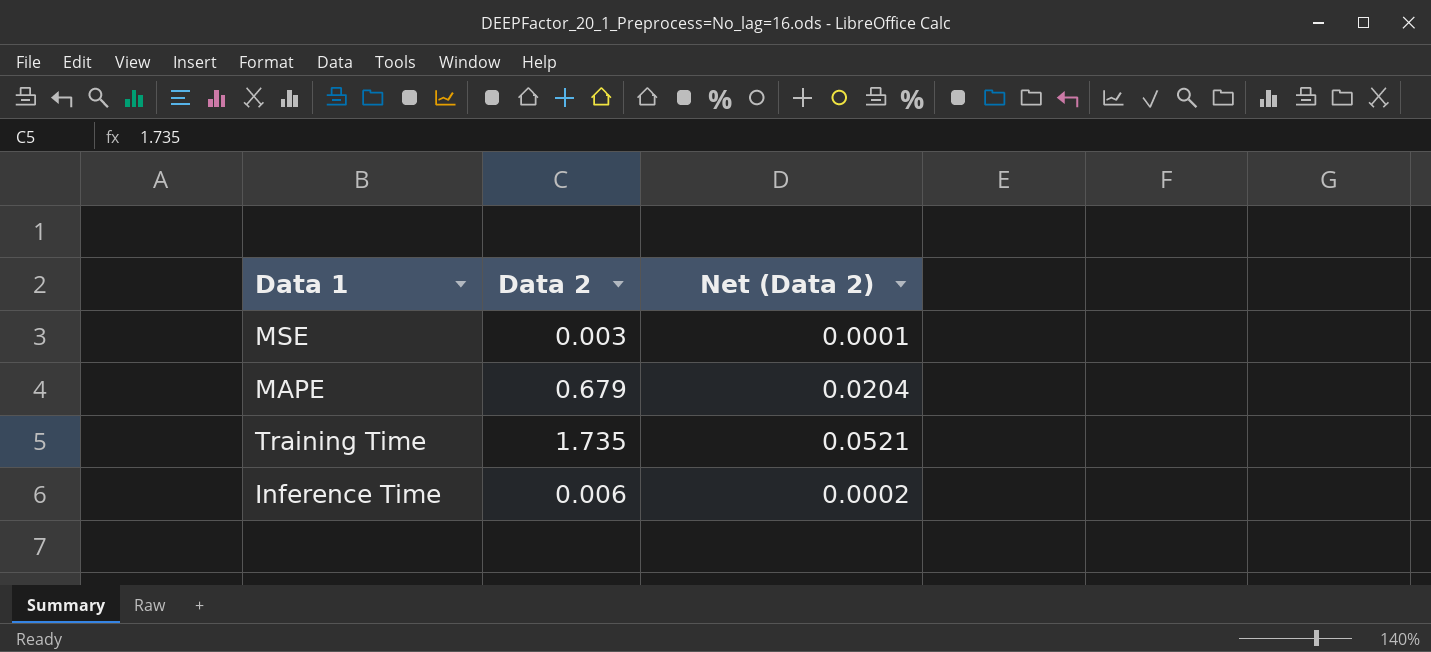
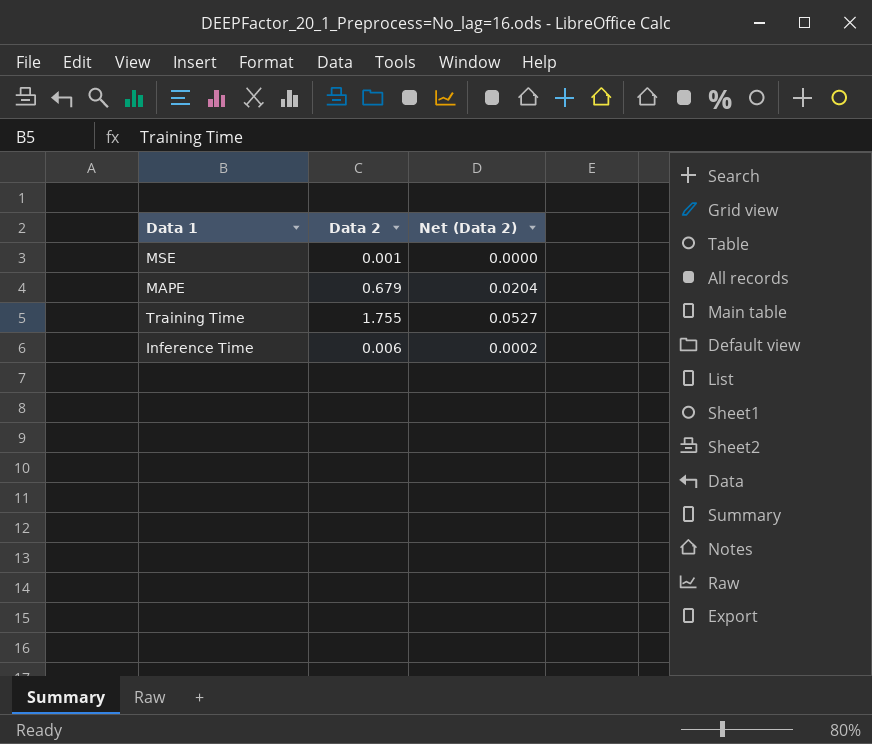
MSE | Data 2: 0.003 -> 0.001
MSE | Net (Data 2): 0.0001 -> 0.0000
Training Time | Data 2: 1.735 -> 1.755
Training Time | Net (Data 2): 0.0521 -> 0.0527

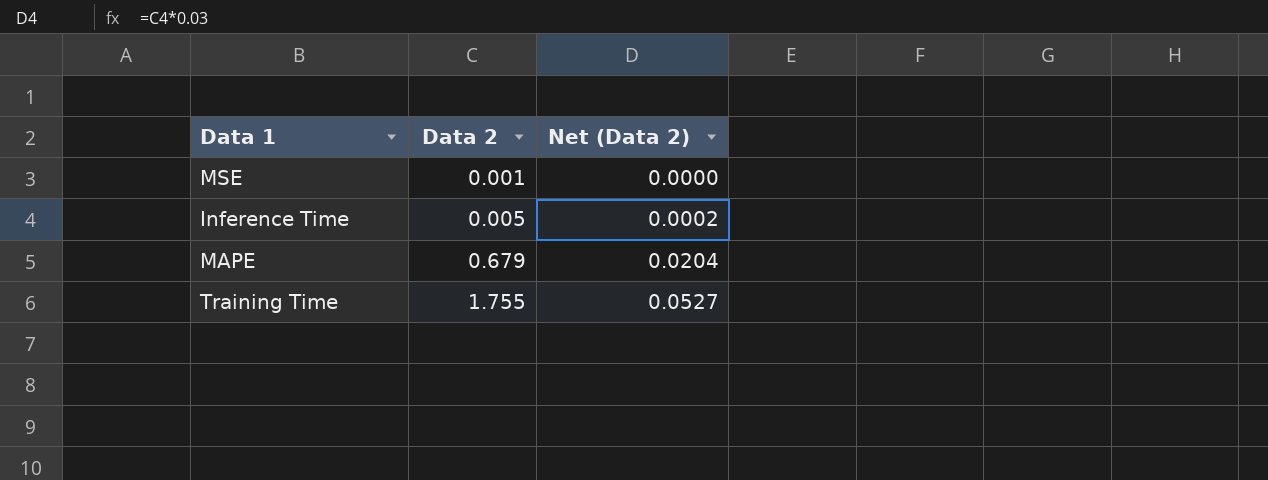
row order: none -> Data 2 ascending
Inference Time | Data 2: 0.006 -> 0.005

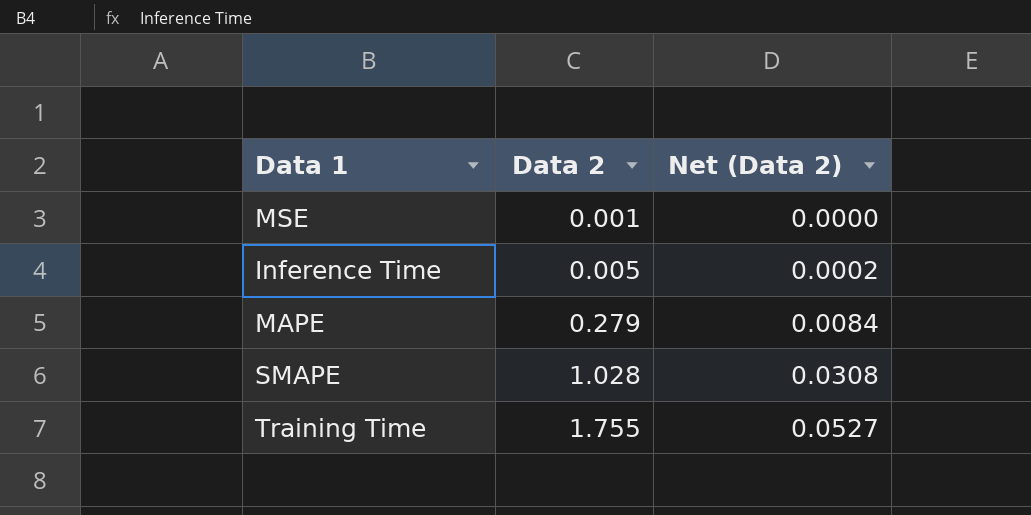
MAPE | Data 2: 0.679 -> 0.279
MAPE | Net (Data 2): 0.0204 -> 0.0084
row SMAPE: none -> 1.028 | 0.0308

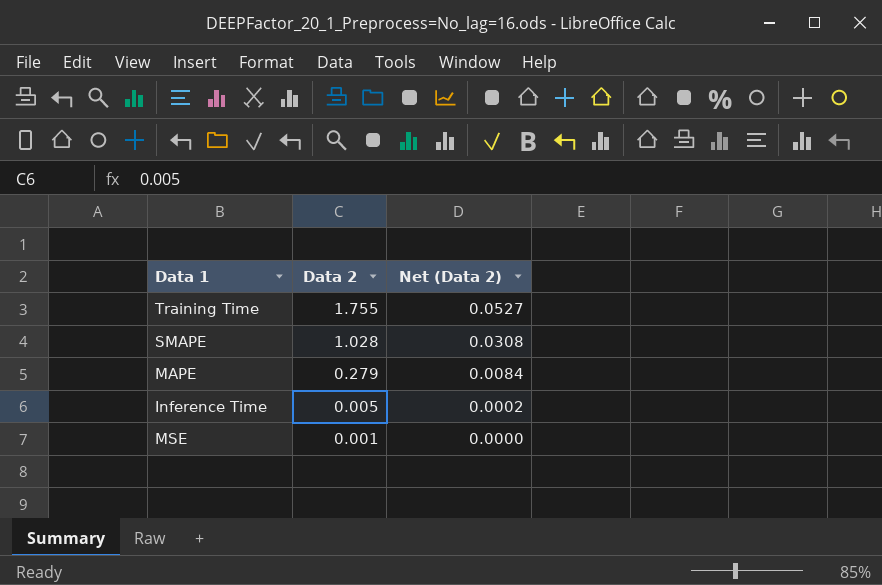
row order: Data 2 ascending -> Data 2 descending

